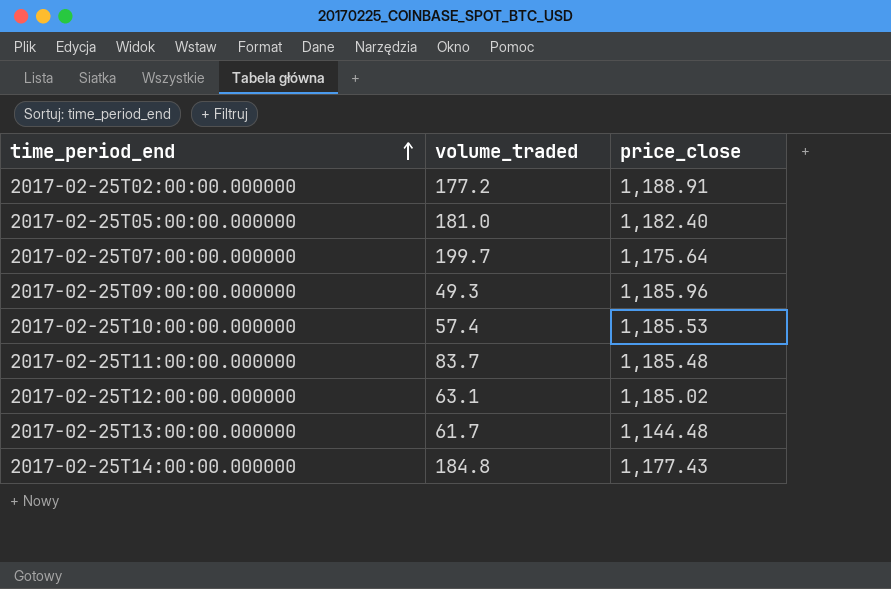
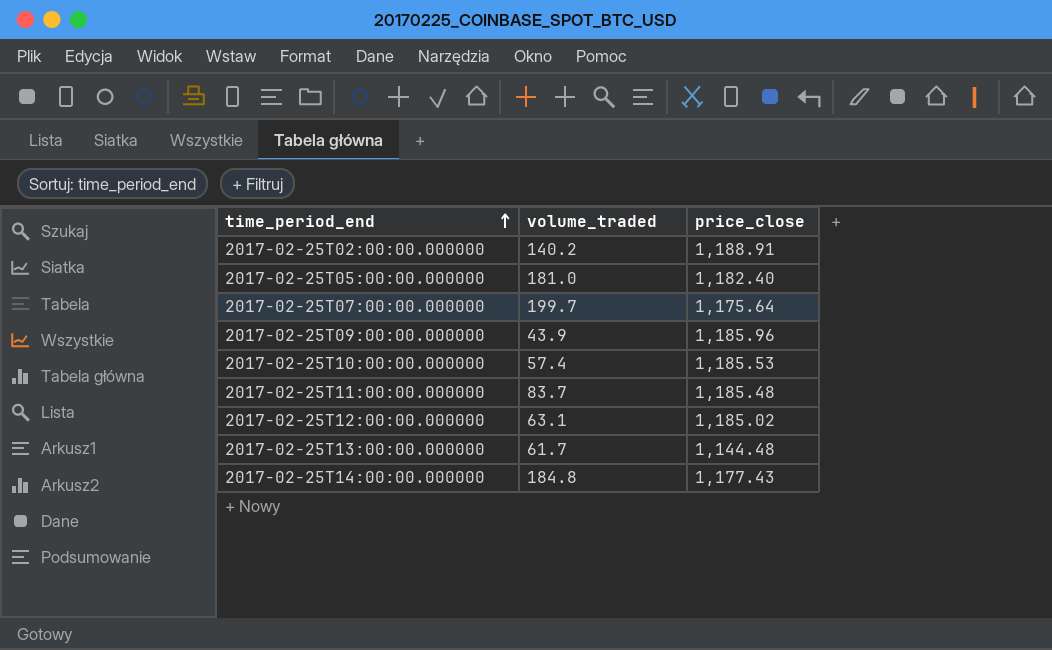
2017-02-25T02:00:00.000000 | volume_traded: 177.2 -> 140.2
2017-02-25T09:00:00.000000 | volume_traded: 49.3 -> 43.9

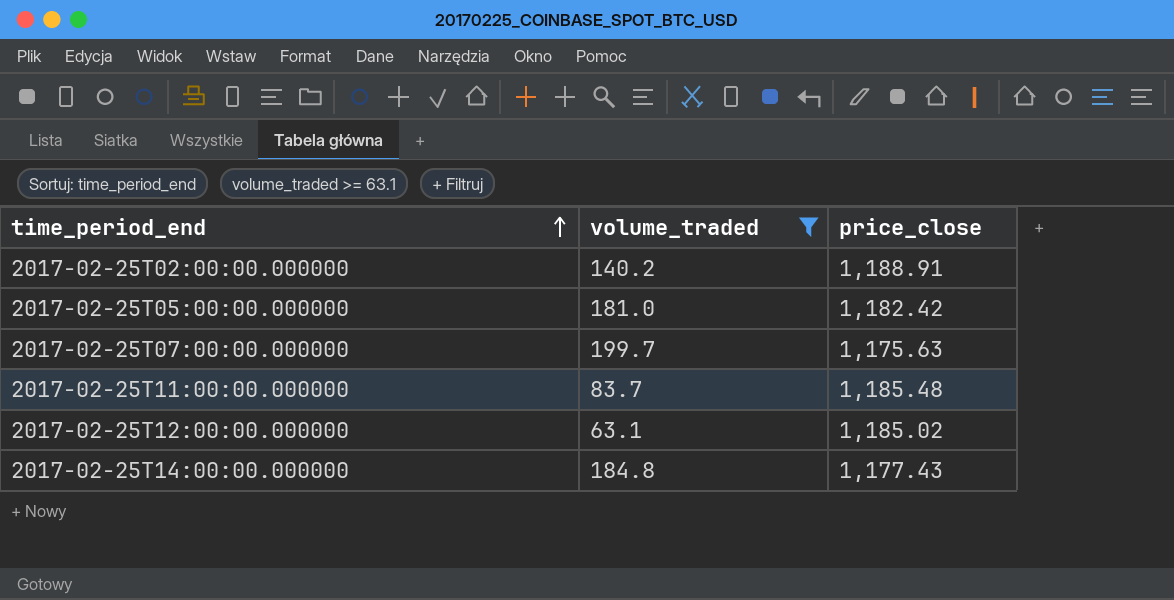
filter: none -> volume_traded >= 63.1
2017-02-25T05:00:00.000000 | price_close: 1,182.40 -> 1,182.42
2017-02-25T07:00:00.000000 | price_close: 1,175.64 -> 1,175.63

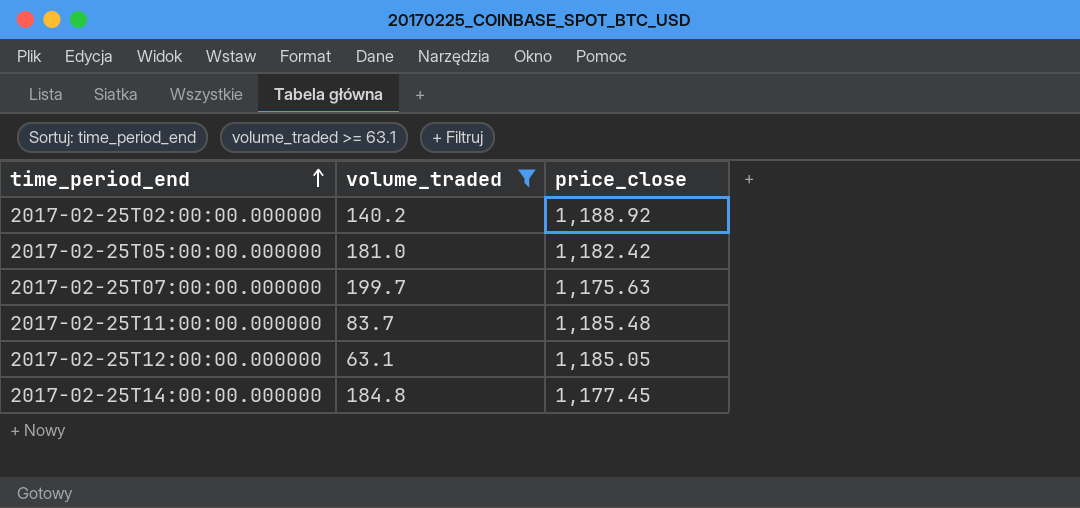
2017-02-25T02:00:00.000000 | price_close: 1,188.91 -> 1,188.92
2017-02-25T12:00:00.000000 | price_close: 1,185.02 -> 1,185.05
2017-02-25T14:00:00.000000 | price_close: 1,177.43 -> 1,177.45

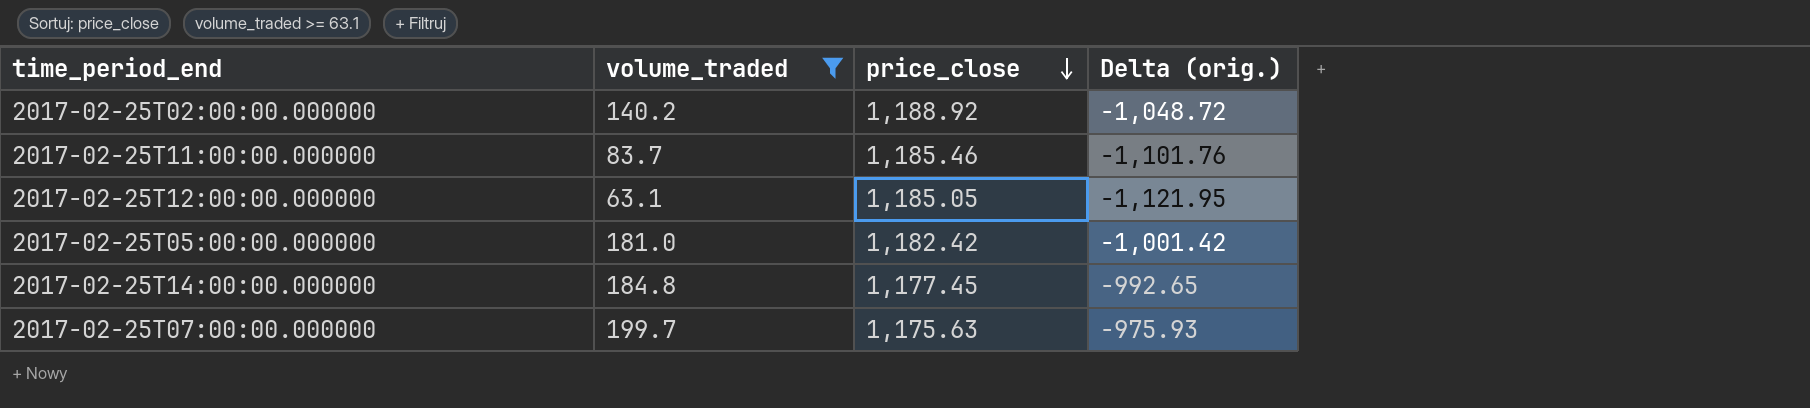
row order: time_period_end ascending -> price_close descending
column Delta (orig.) | formula: none -> [volume_traded] - [price_close]
2017-02-25T11:00:00.000000 | price_close: 1,185.48 -> 1,185.46

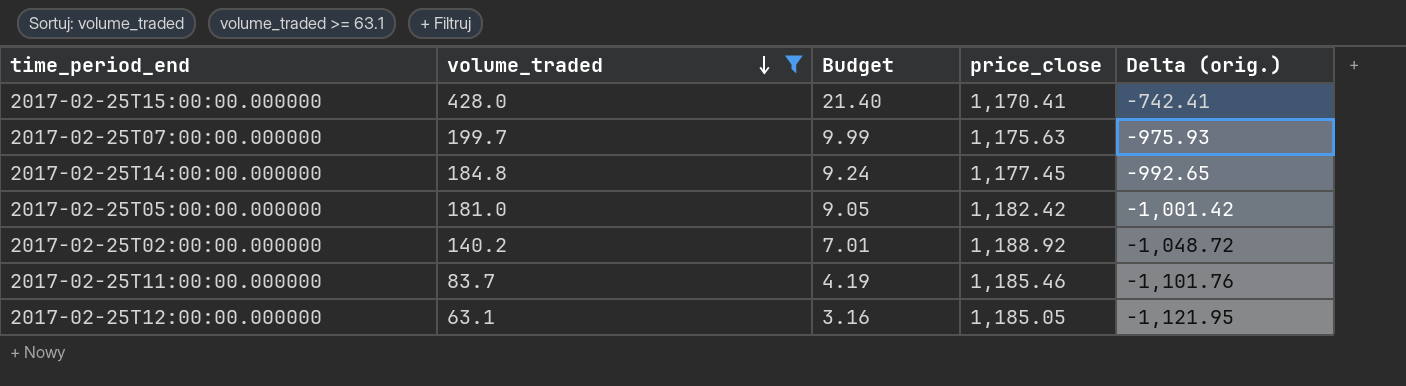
row order: price_close descending -> volume_traded descending
column Budget | formula: none -> [volume_traded] * 0.05
row 2017-02-25T15:00:00.000000: none -> 428.0 | 21.40 | 1,170.41 | -742.41

